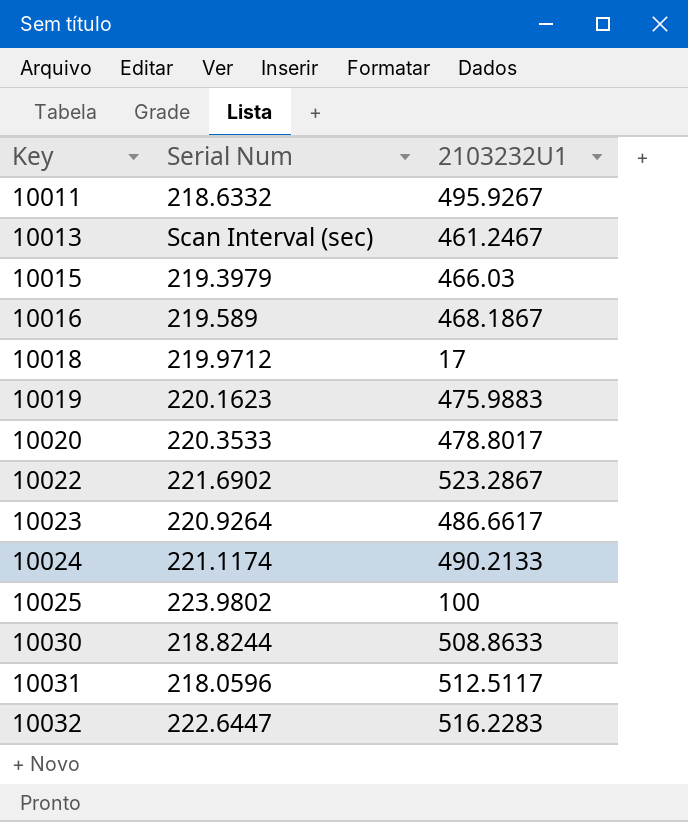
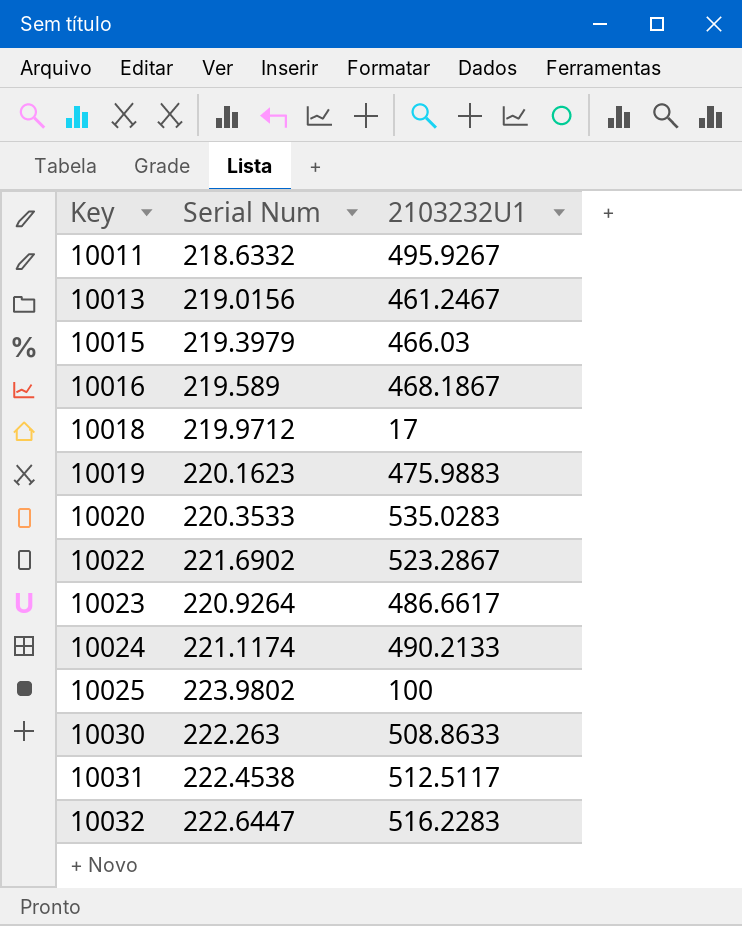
10013 | Serial Num: Scan Interval (sec) -> 219.0156
10020 | 2103232U1: 478.8017 -> 535.0283
10030 | Serial Num: 218.8244 -> 222.263
10031 | Serial Num: 218.0596 -> 222.4538

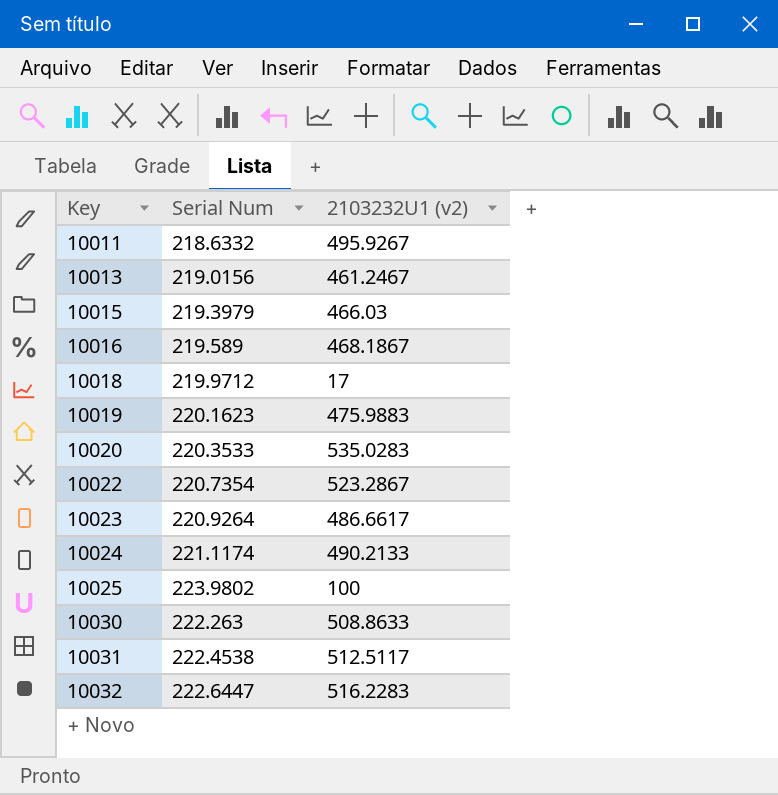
column name: 2103232U1 -> 2103232U1 (v2)
10022 | Serial Num: 221.6902 -> 220.7354

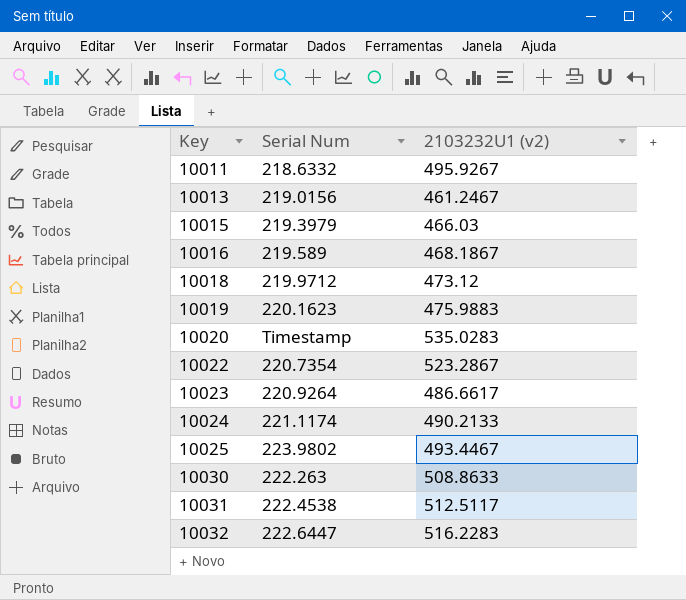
10018 | 2103232U1 (v2): 17 -> 473.12
10020 | Serial Num: 220.3533 -> Timestamp
10025 | 2103232U1 (v2): 100 -> 493.4467

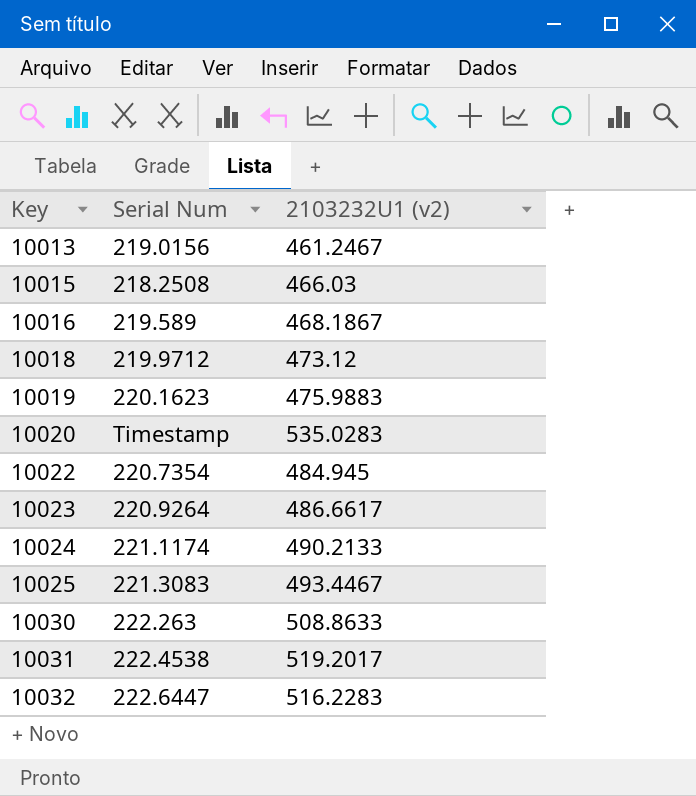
row 10011: 218.6332 | 495.9267 -> none
10015 | Serial Num: 219.3979 -> 218.2508
10022 | 2103232U1 (v2): 523.2867 -> 484.945
10025 | Serial Num: 223.9802 -> 221.3083
10031 | 2103232U1 (v2): 512.5117 -> 519.2017

